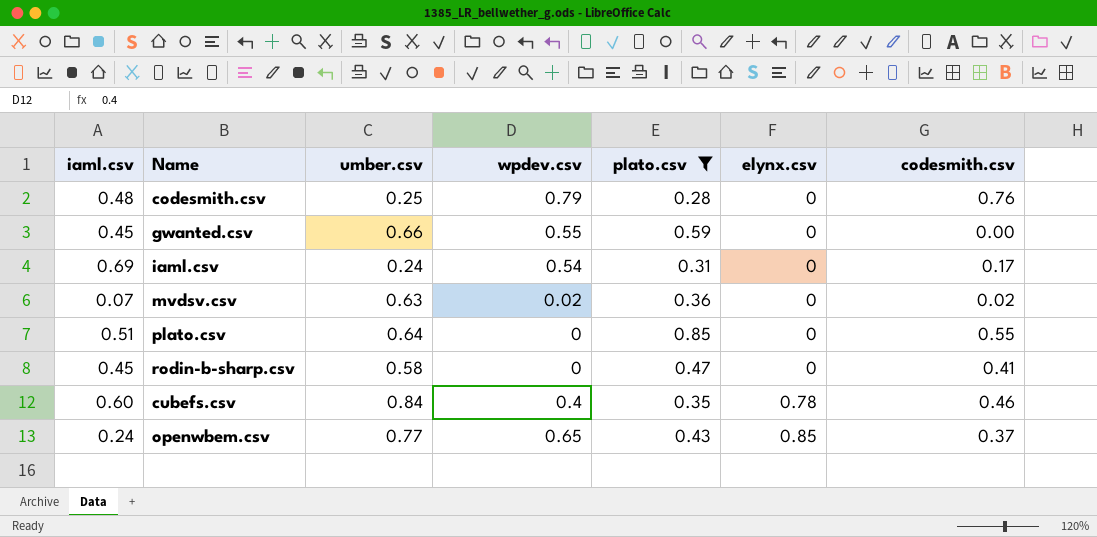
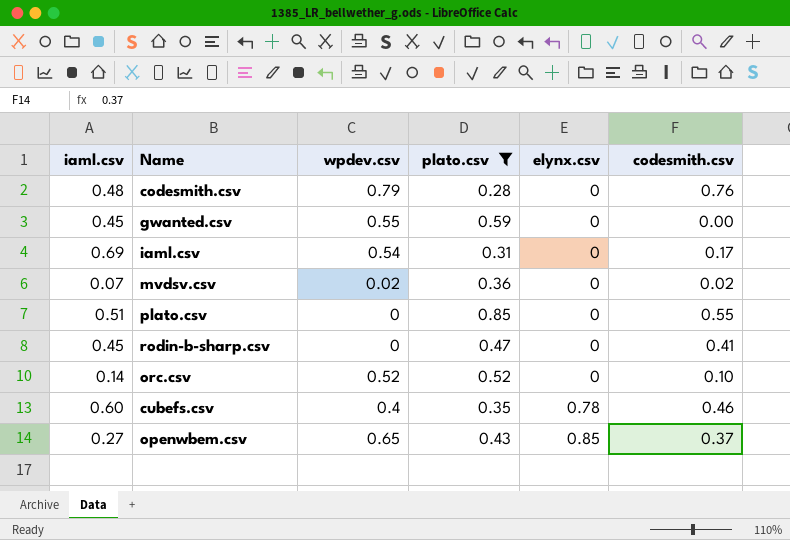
column umber.csv | position: 3 -> none
row orc.csv: none -> 0.14 | 0.52 | 0.52 | 0 | 0.10
openwbem.csv | iaml.csv: 0.24 -> 0.27

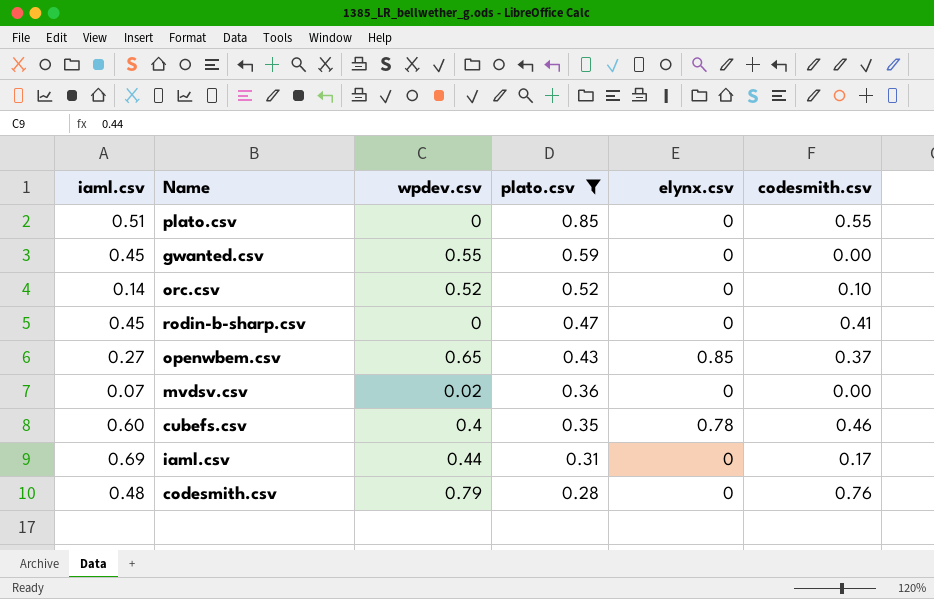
row order: elynx.csv ascending -> plato.csv descending
mvdsv.csv | codesmith.csv: 0.02 -> 0.00
iaml.csv | wpdev.csv: 0.54 -> 0.44

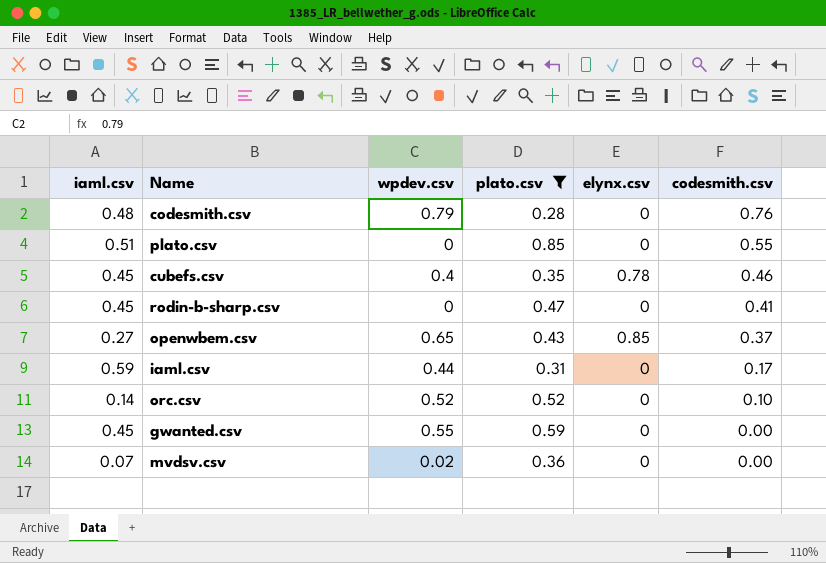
row order: plato.csv descending -> codesmith.csv descending
cubefs.csv | iaml.csv: 0.60 -> 0.45
iaml.csv | iaml.csv: 0.69 -> 0.59

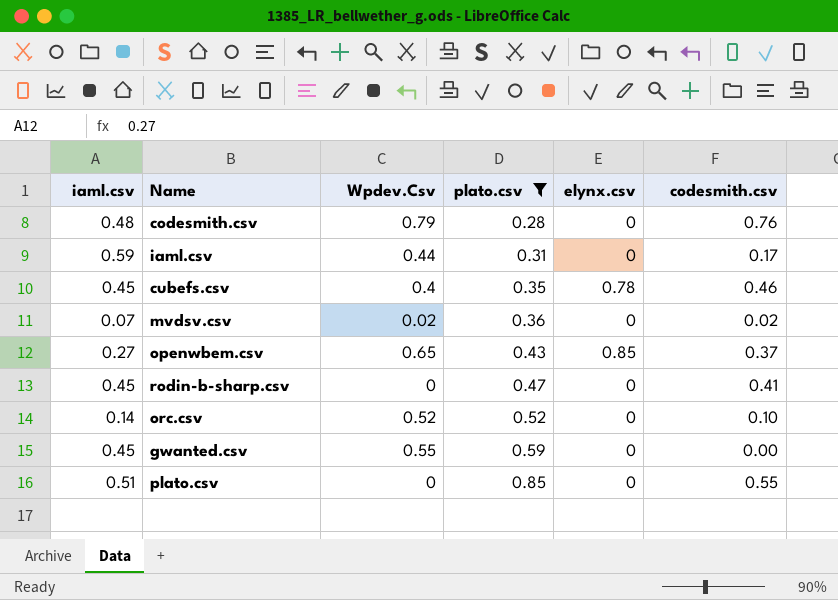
row order: codesmith.csv descending -> plato.csv ascending
column name: wpdev.csv -> Wpdev.Csv
mvdsv.csv | codesmith.csv: 0.00 -> 0.02

